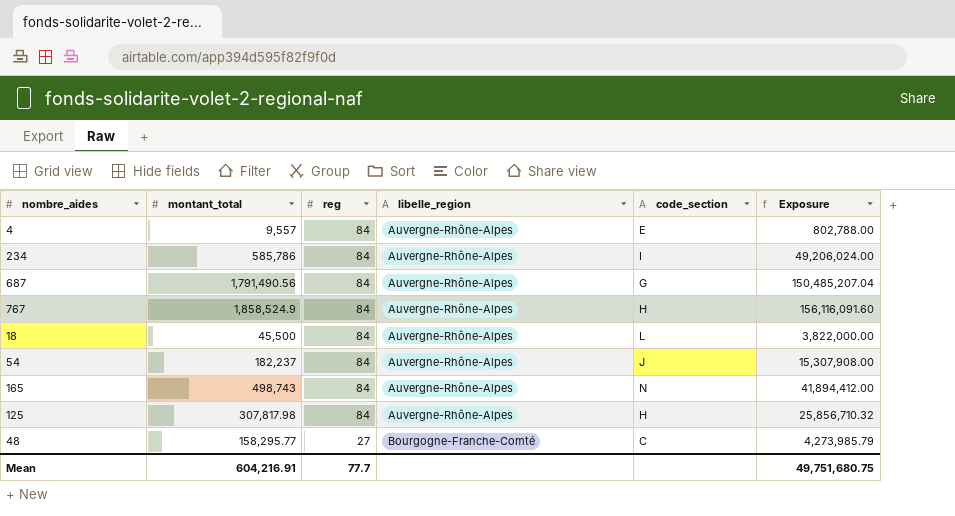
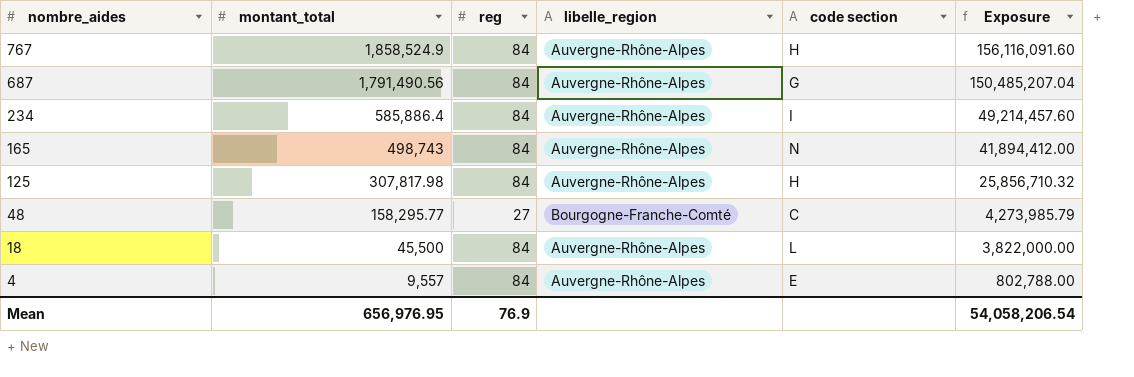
row order: reg descending -> nombre_aides descending
column name: code_section -> code section
row 54: 182,237 | 84 | Auvergne-Rhône-Alpes | J | 15,307,908.00 -> none
234 | montant_total: 585,786 -> 585,886.4
234 | Exposure: 49,206,024.00 -> 49,214,457.60
Mean | montant_total: 604,216.91 -> 656,976.95
Mean | reg: 77.7 -> 76.9
Mean | Exposure: 49,751,680.75 -> 54,058,206.54

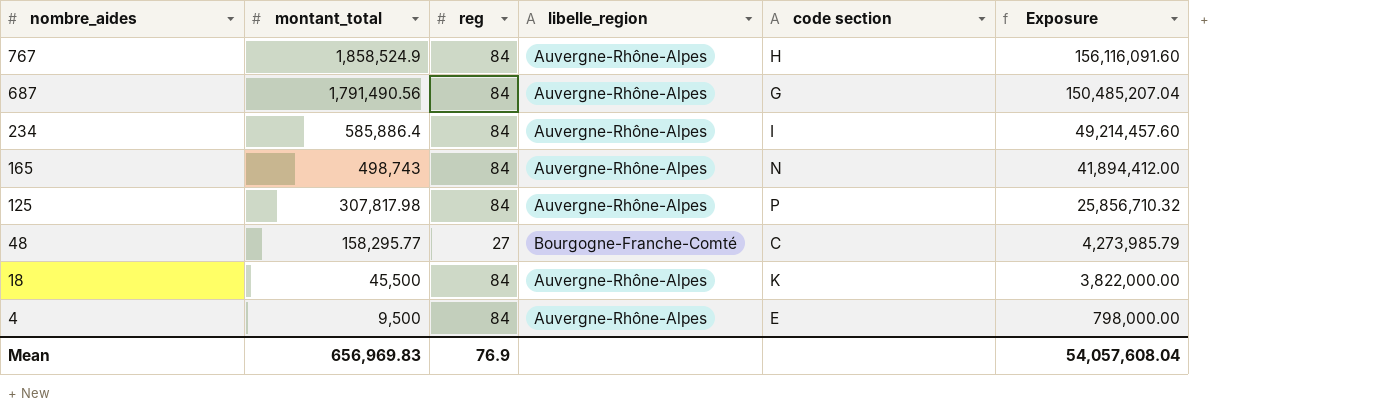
125 | code section: H -> P
18 | code section: L -> K
4 | montant_total: 9,557 -> 9,500
4 | Exposure: 802,788.00 -> 798,000.00
Mean | montant_total: 656,976.95 -> 656,969.83
Mean | Exposure: 54,058,206.54 -> 54,057,608.04

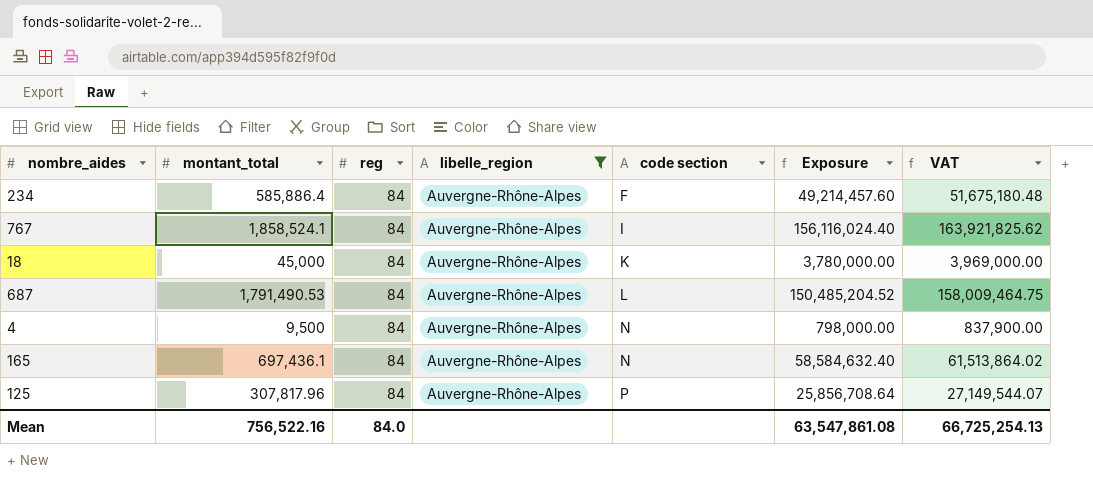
filter: none -> libelle_region = Auvergne-Rhône-Alpes
row order: nombre_aides descending -> code section ascending
column VAT | formula: none -> [Exposure] * 1.05
234 | code section: I -> F
767 | montant_total: 1,858,524.9 -> 1,858,524.1
767 | code section: H -> I
767 | Exposure: 156,116,091.60 -> 156,116,024.40
18 | montant_total: 45,500 -> 45,000
18 | Exposure: 3,822,000.00 -> 3,780,000.00
687 | montant_total: 1,791,490.56 -> 1,791,490.53
687 | code section: G -> L
687 | Exposure: 150,485,207.04 -> 150,485,204.52
4 | code section: E -> N
165 | montant_total: 498,743 -> 697,436.1
165 | Exposure: 41,894,412.00 -> 58,584,632.40
125 | montant_total: 307,817.98 -> 307,817.96
125 | Exposure: 25,856,710.32 -> 25,856,708.64
Mean | montant_total: 656,969.83 -> 756,522.16
Mean | reg: 76.9 -> 84.0
Mean | Exposure: 54,057,608.04 -> 63,547,861.08

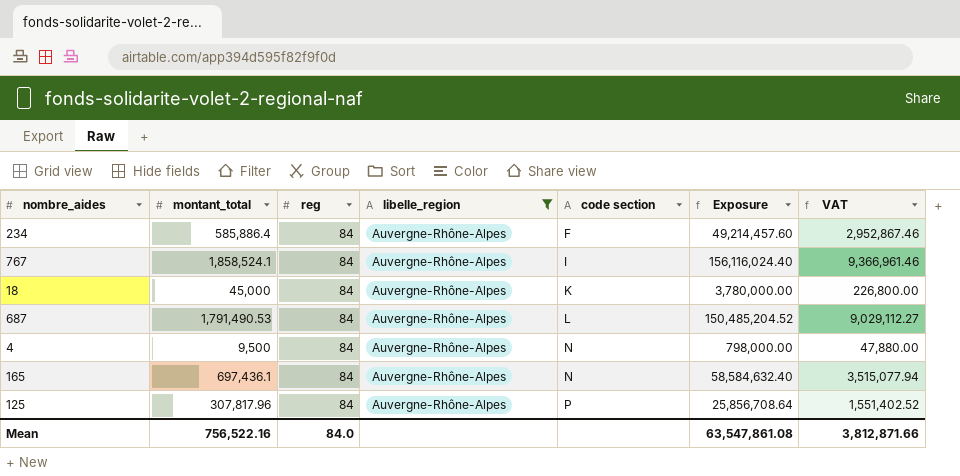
column VAT | formula: [Exposure] * 1.05 -> [Exposure] * 0.06
Mean | VAT: 66,725,254.13 -> 3,812,871.66

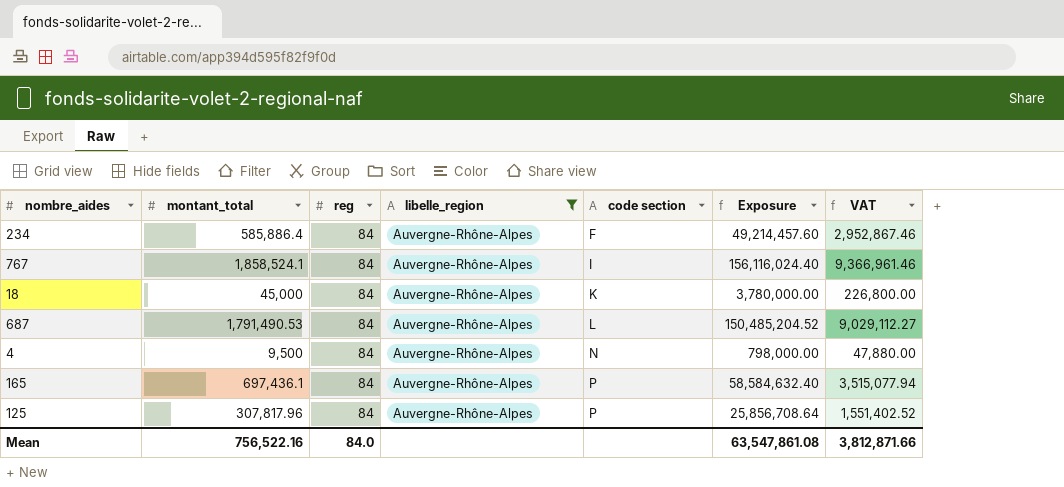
165 | code section: N -> P

